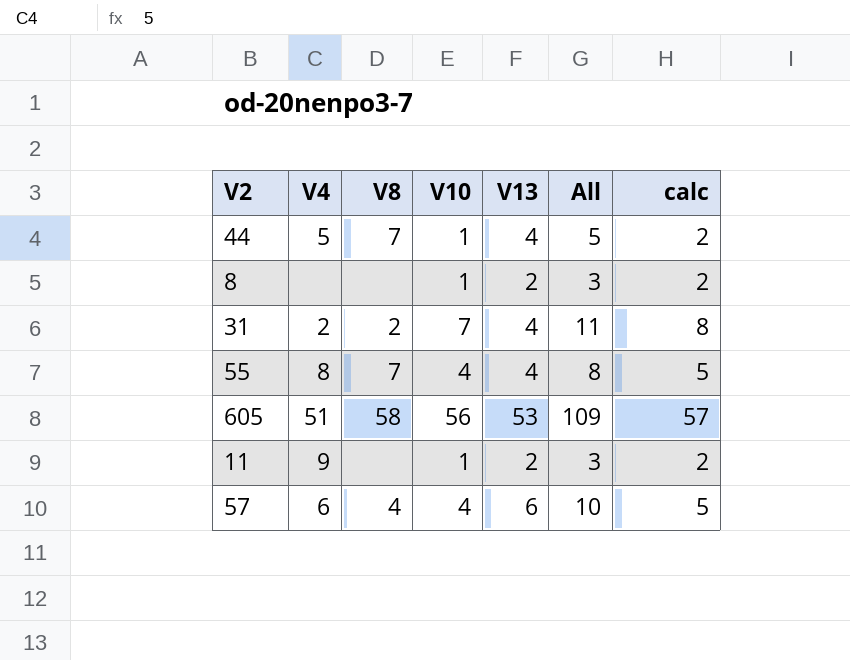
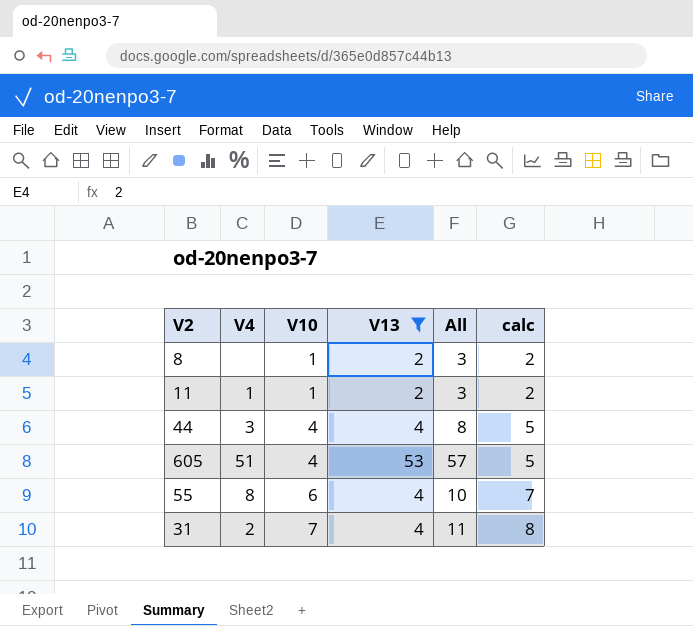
filter: none -> V13 != 6
row order: none -> V10 ascending
column V8 | position: 3 -> none
11 | V4: 9 -> 1
44 | V4: 5 -> 3
44 | V10: 1 -> 4
44 | All: 5 -> 8
44 | calc: 2 -> 5
605 | V10: 56 -> 4
605 | All: 109 -> 57
605 | calc: 57 -> 5
55 | V10: 4 -> 6
55 | All: 8 -> 10
55 | calc: 5 -> 7

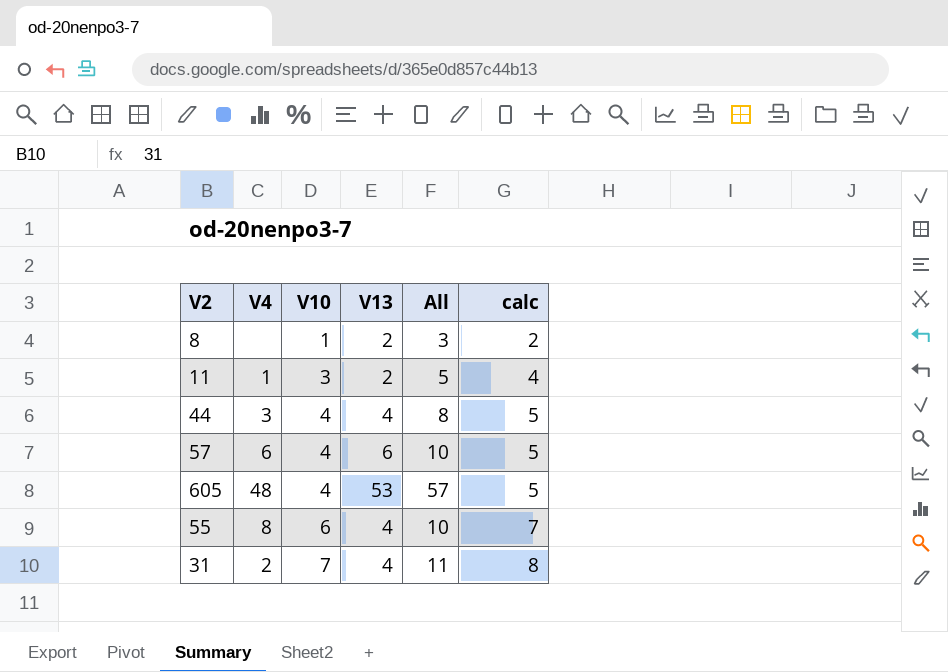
filter: V13 != 6 -> none
11 | V10: 1 -> 3
11 | All: 3 -> 5
11 | calc: 2 -> 4
605 | V4: 51 -> 48

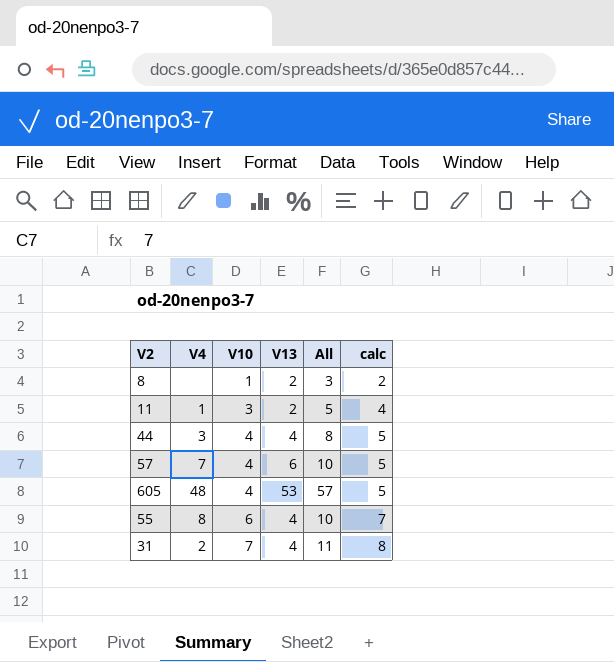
57 | V4: 6 -> 7

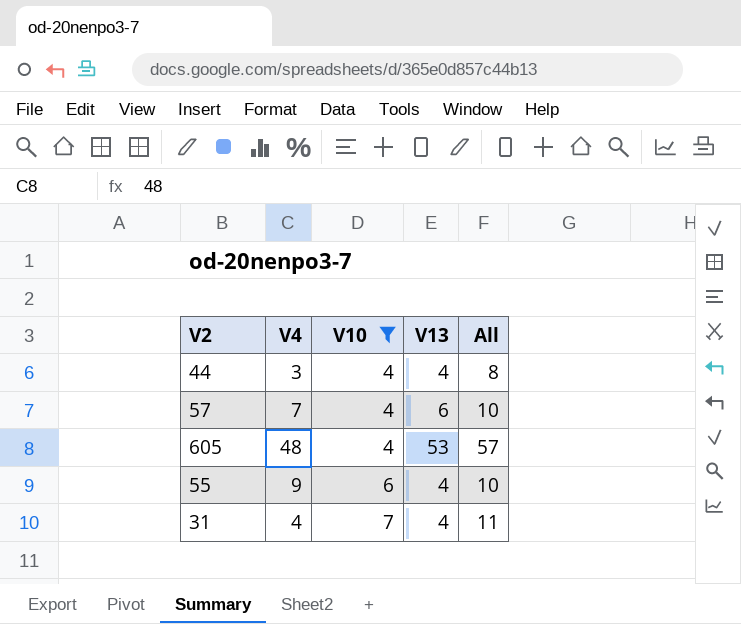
filter: none -> V10 >= 4
column calc | formula: [V10] + 1 -> none
55 | V4: 8 -> 9
31 | V4: 2 -> 4

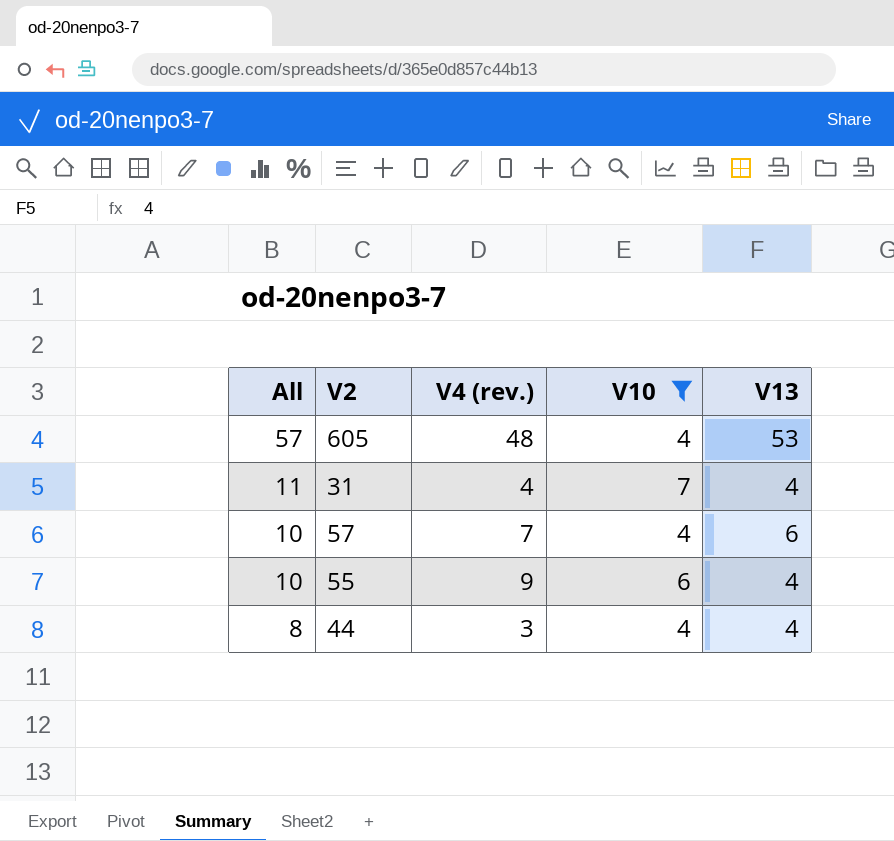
row order: V10 ascending -> All descending
column All | position: 5 -> 1
column name: V4 -> V4 (rev.)

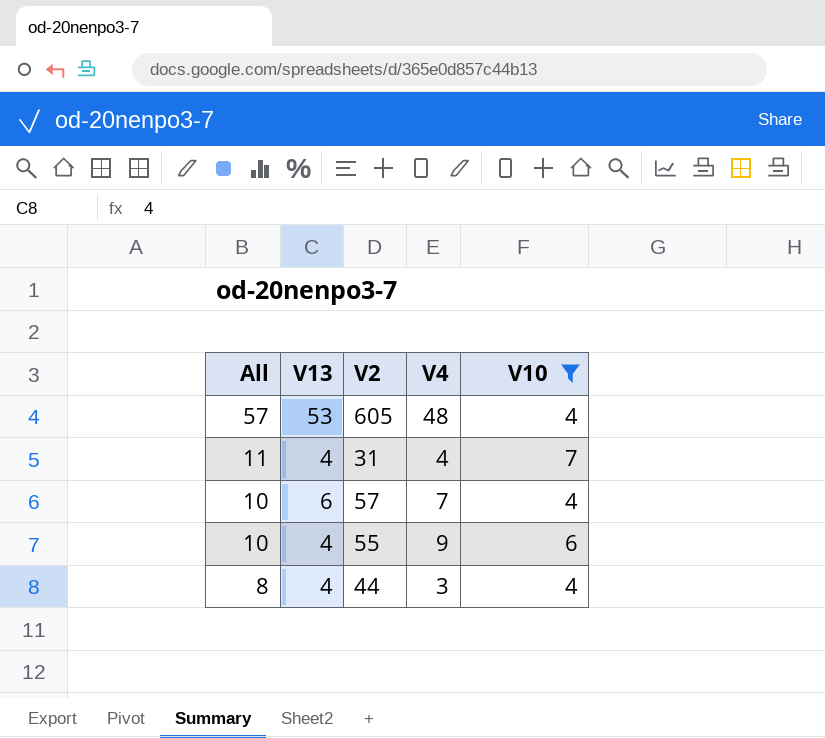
column V13 | position: 5 -> 2
column name: V4 (rev.) -> V4

